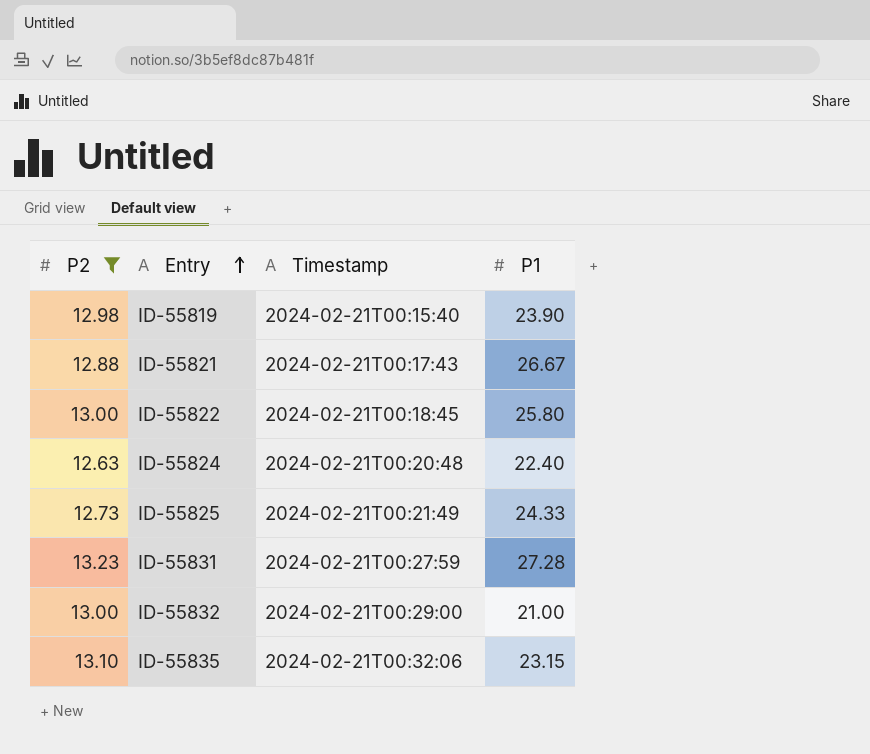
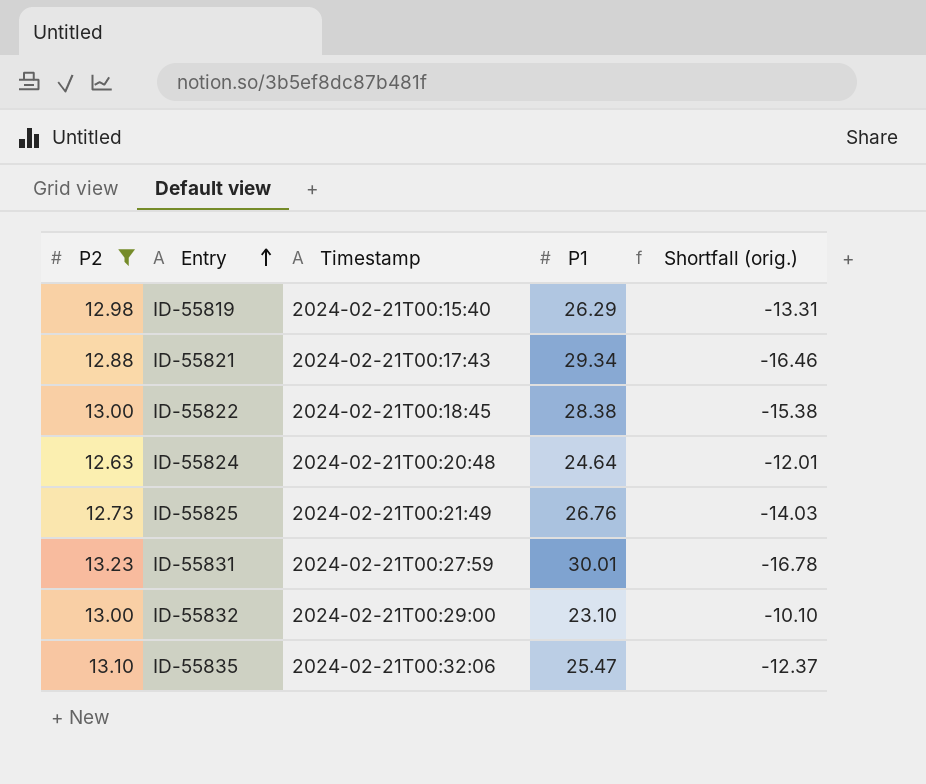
column Shortfall (orig.) | formula: none -> [P2] - [P1]
ID-55819 | P1: 23.90 -> 26.29
ID-55821 | P1: 26.67 -> 29.34
ID-55822 | P1: 25.80 -> 28.38
ID-55824 | P1: 22.40 -> 24.64
ID-55825 | P1: 24.33 -> 26.76
ID-55831 | P1: 27.28 -> 30.01
ID-55832 | P1: 21.00 -> 23.10
ID-55835 | P1: 23.15 -> 25.47

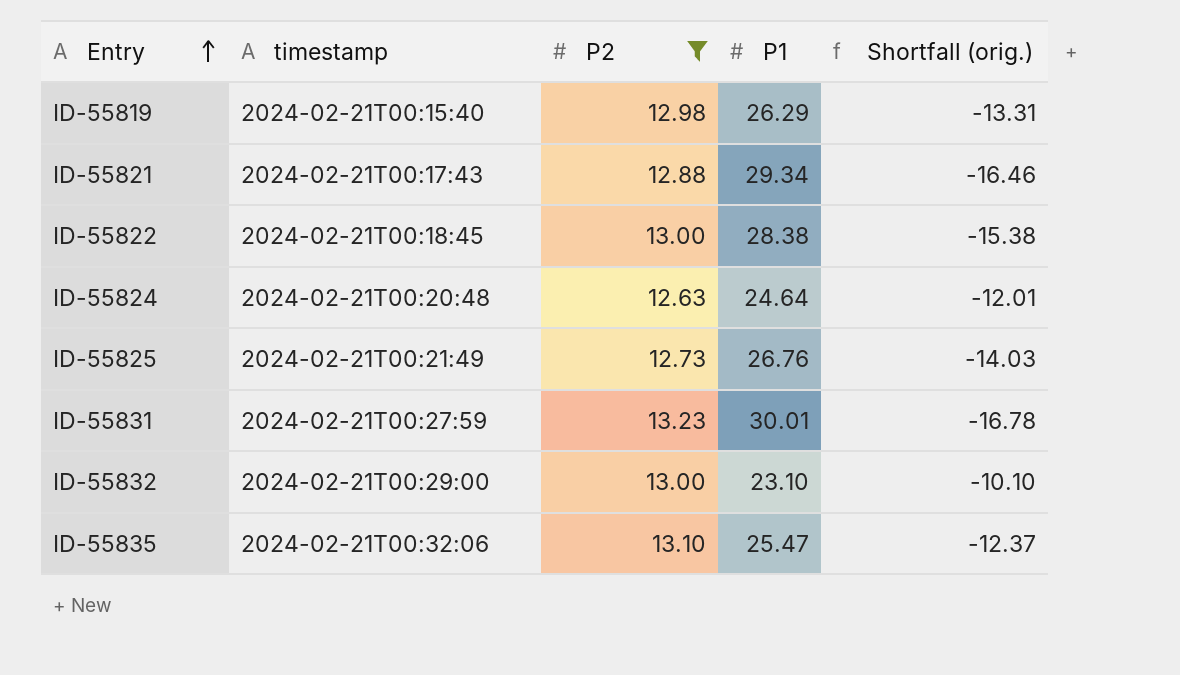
column name: Timestamp -> timestamp
column P2 | position: 1 -> 3

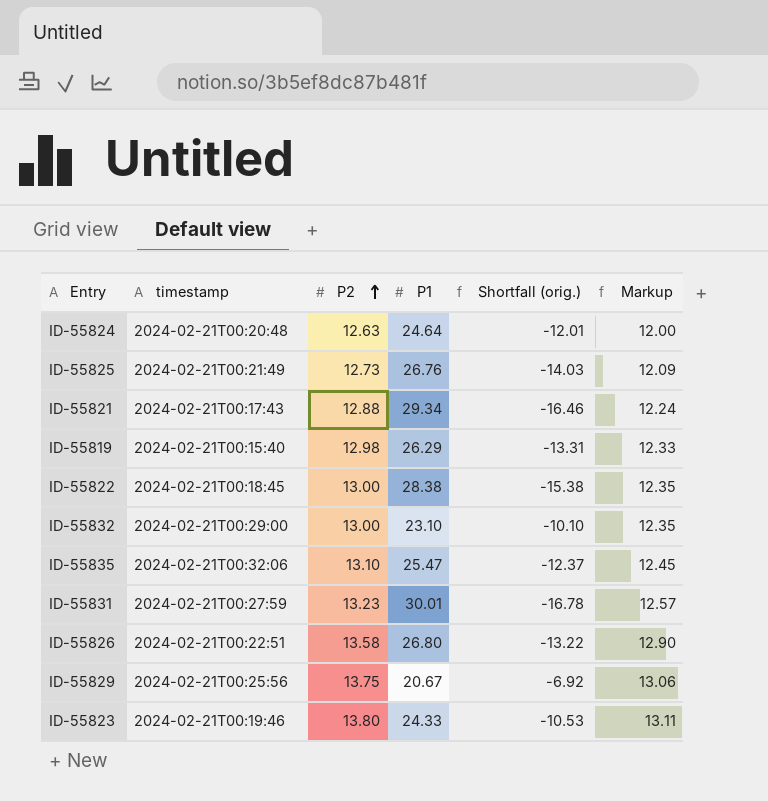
filter: P2 <= 13.23 -> none
row order: Entry ascending -> P2 ascending
column Markup | formula: none -> [P2] * 0.95

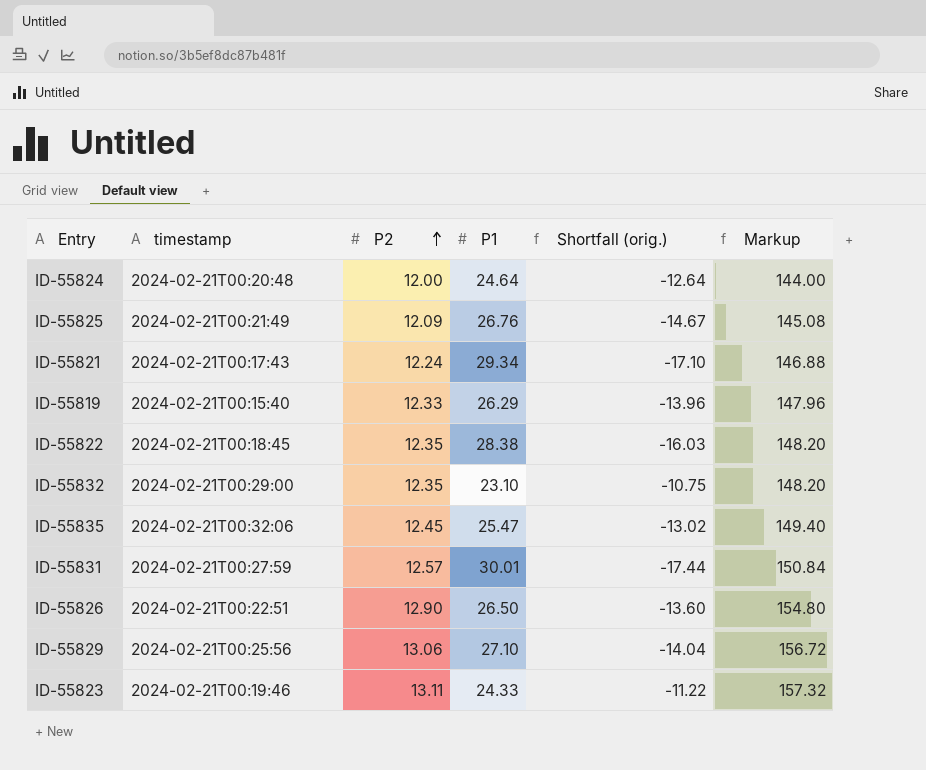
column Markup | formula: [P2] * 0.95 -> [P2] * 12
ID-55824 | P2: 12.63 -> 12.00
ID-55824 | Shortfall (orig.): -12.01 -> -12.64
ID-55825 | P2: 12.73 -> 12.09
ID-55825 | Shortfall (orig.): -14.03 -> -14.67
ID-55821 | P2: 12.88 -> 12.24
ID-55821 | Shortfall (orig.): -16.46 -> -17.10
ID-55819 | P2: 12.98 -> 12.33
ID-55819 | Shortfall (orig.): -13.31 -> -13.96
ID-55822 | P2: 13.00 -> 12.35
ID-55822 | Shortfall (orig.): -15.38 -> -16.03
ID-55832 | P2: 13.00 -> 12.35
ID-55832 | Shortfall (orig.): -10.10 -> -10.75
ID-55835 | P2: 13.10 -> 12.45
ID-55835 | Shortfall (orig.): -12.37 -> -13.02
ID-55831 | P2: 13.23 -> 12.57
ID-55831 | Shortfall (orig.): -16.78 -> -17.44
ID-55826 | P2: 13.58 -> 12.90
ID-55826 | P1: 26.80 -> 26.50
ID-55826 | Shortfall (orig.): -13.22 -> -13.60
ID-55829 | P2: 13.75 -> 13.06
ID-55829 | P1: 20.67 -> 27.10
ID-55829 | Shortfall (orig.): -6.92 -> -14.04
ID-55823 | P2: 13.80 -> 13.11
ID-55823 | Shortfall (orig.): -10.53 -> -11.22

